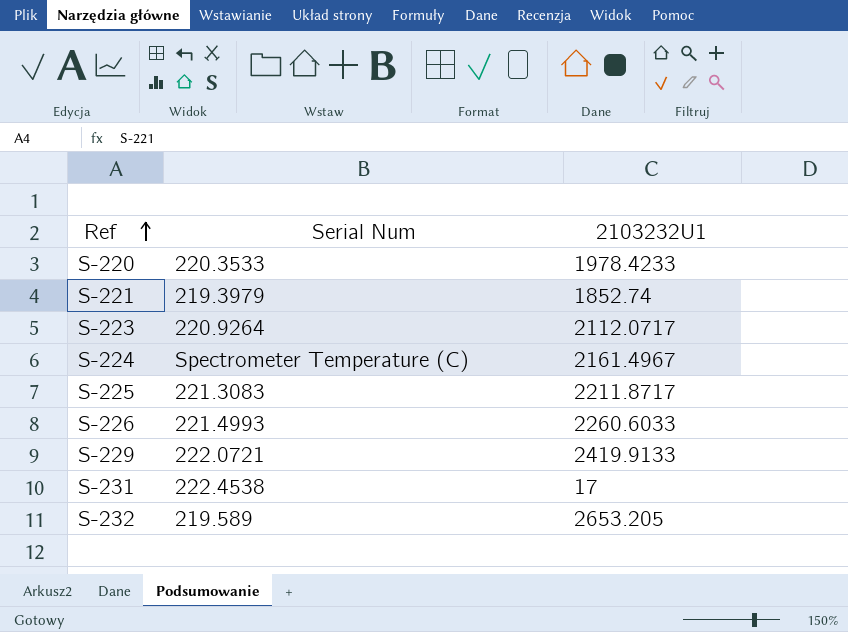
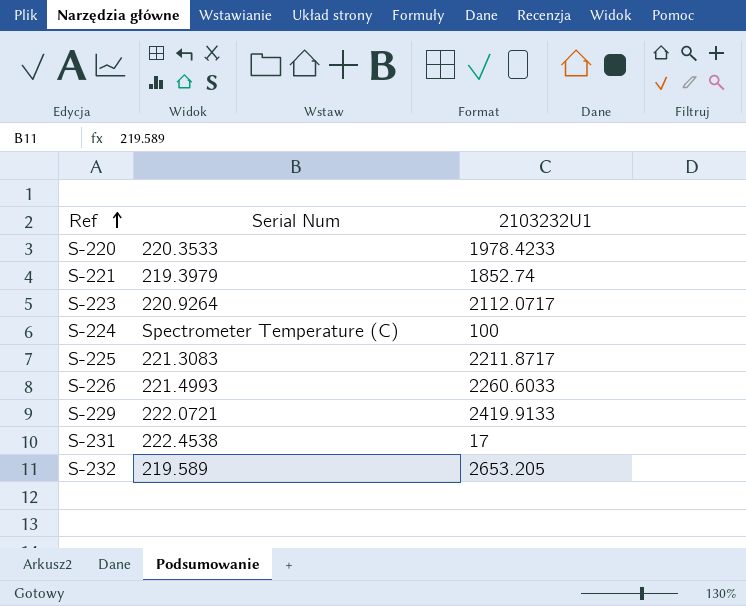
S-224 | 2103232U1: 2161.4967 -> 100

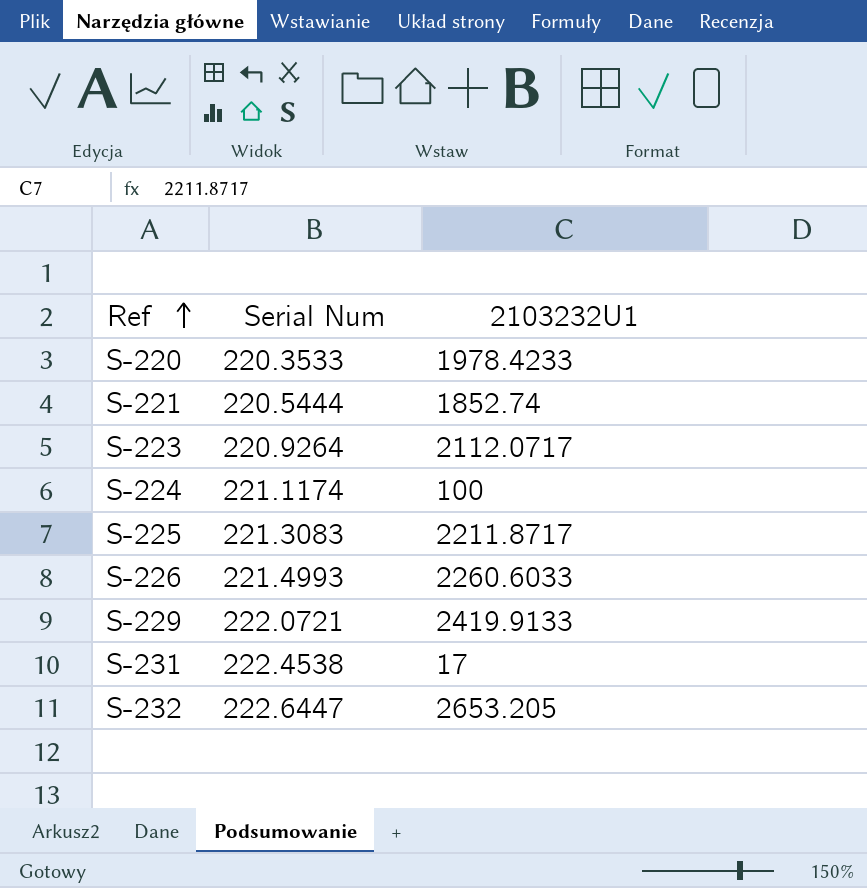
S-221 | Serial Num: 219.3979 -> 220.5444
S-224 | Serial Num: Spectrometer Temperature (C) -> 221.1174
S-232 | Serial Num: 219.589 -> 222.6447

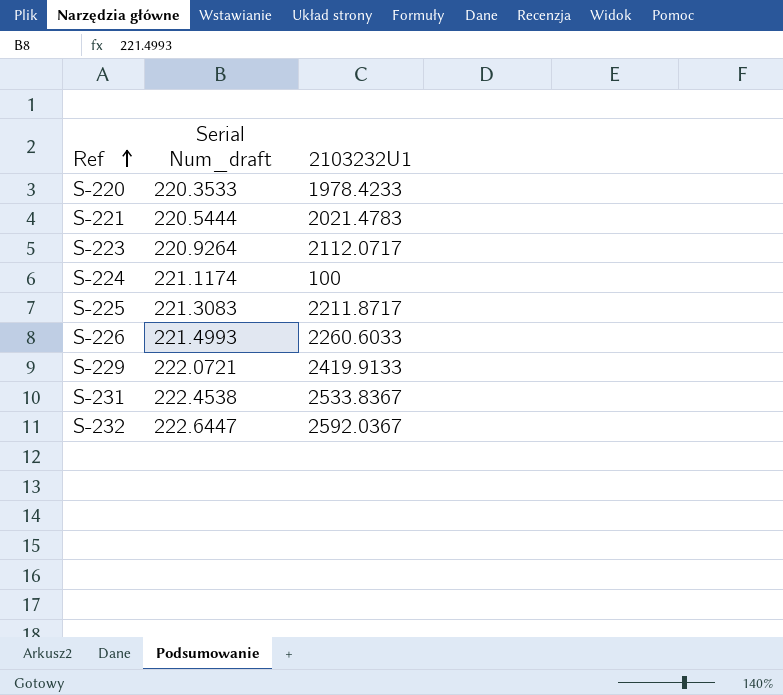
column name: Serial Num -> Serial Num_draft
S-221 | 2103232U1: 1852.74 -> 2021.4783
S-231 | 2103232U1: 17 -> 2533.8367
S-232 | 2103232U1: 2653.205 -> 2592.0367

